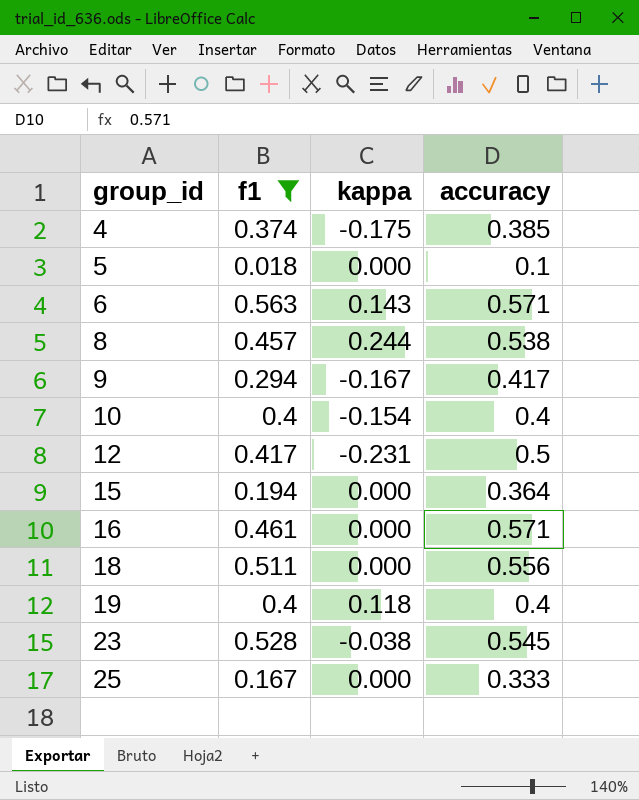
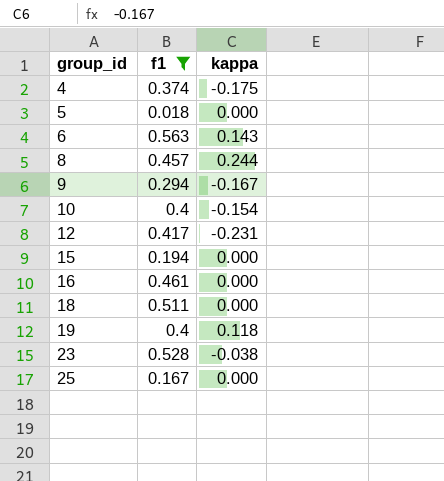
column accuracy | position: 4 -> none

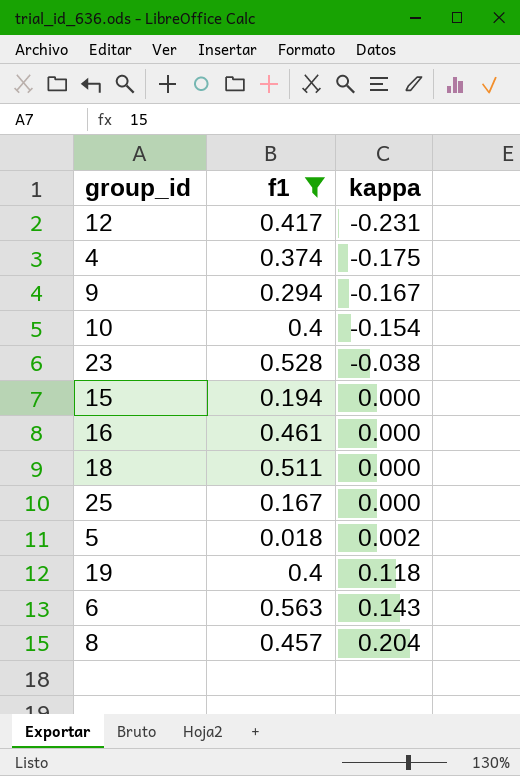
row order: group_id ascending -> kappa ascending
5 | kappa: 0.000 -> 0.002
8 | kappa: 0.244 -> 0.204

